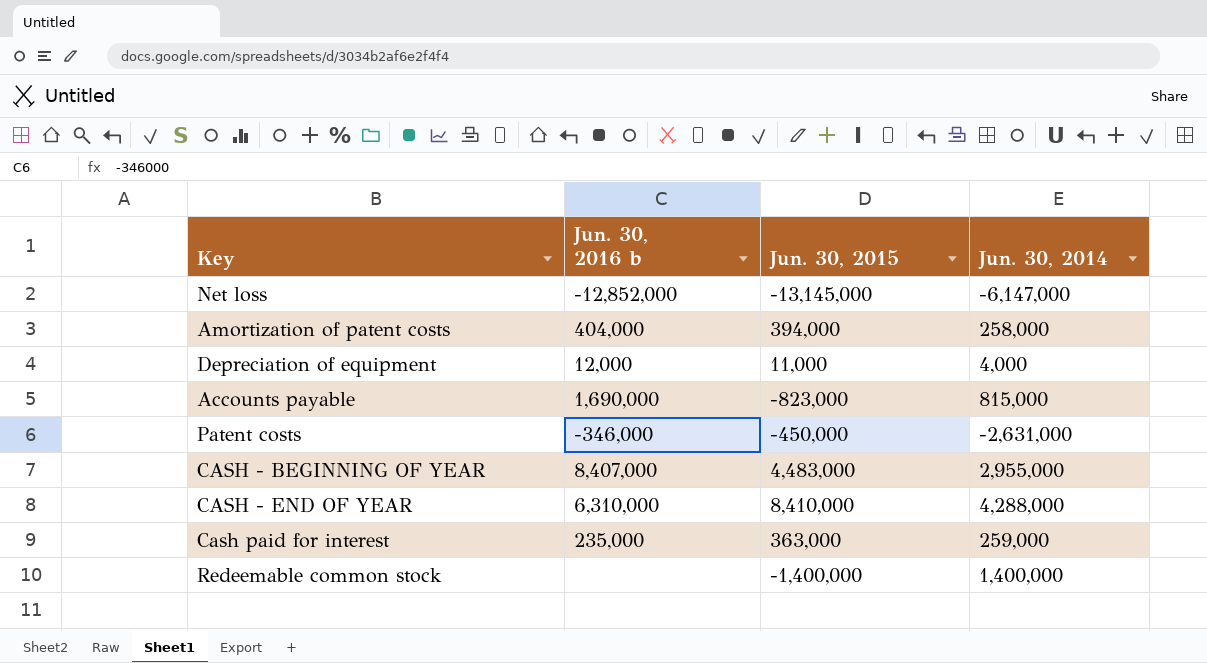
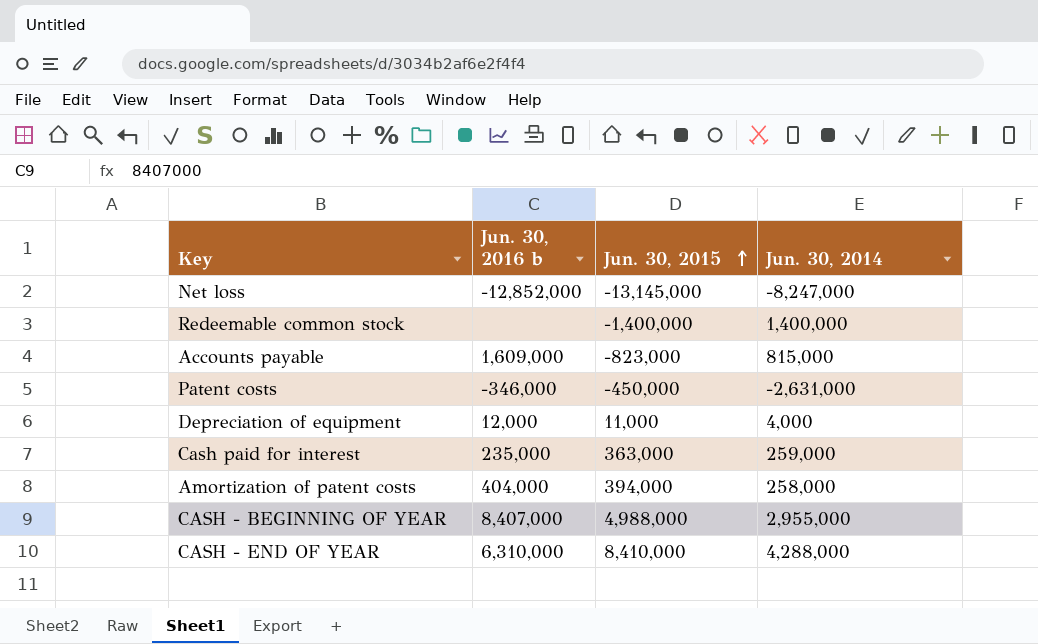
row order: none -> Jun. 30, 2015 ascending
Net loss | Jun. 30, 2014: -6,147,000 -> -8,247,000
Accounts payable | Jun. 30, 2016 b: 1,690,000 -> 1,609,000
CASH - BEGINNING OF YEAR | Jun. 30, 2015: 4,483,000 -> 4,988,000

